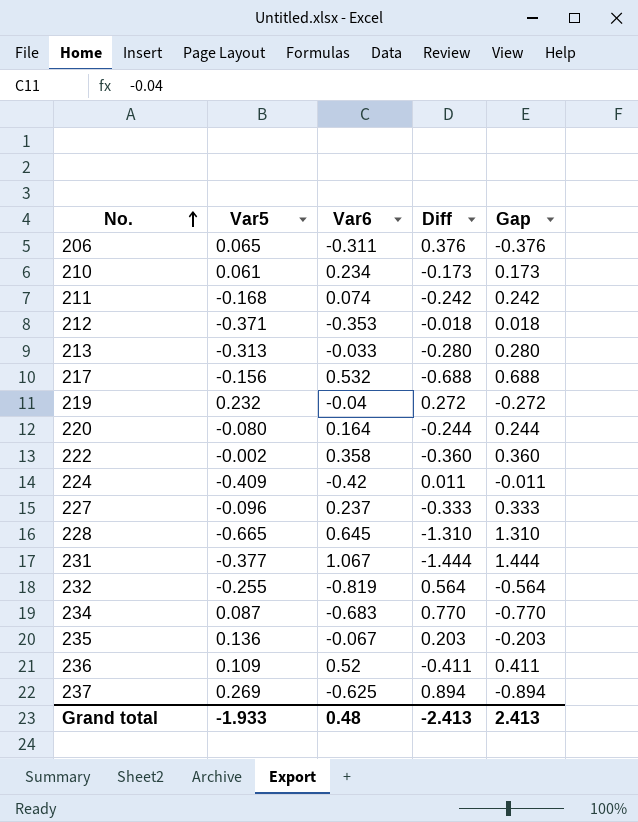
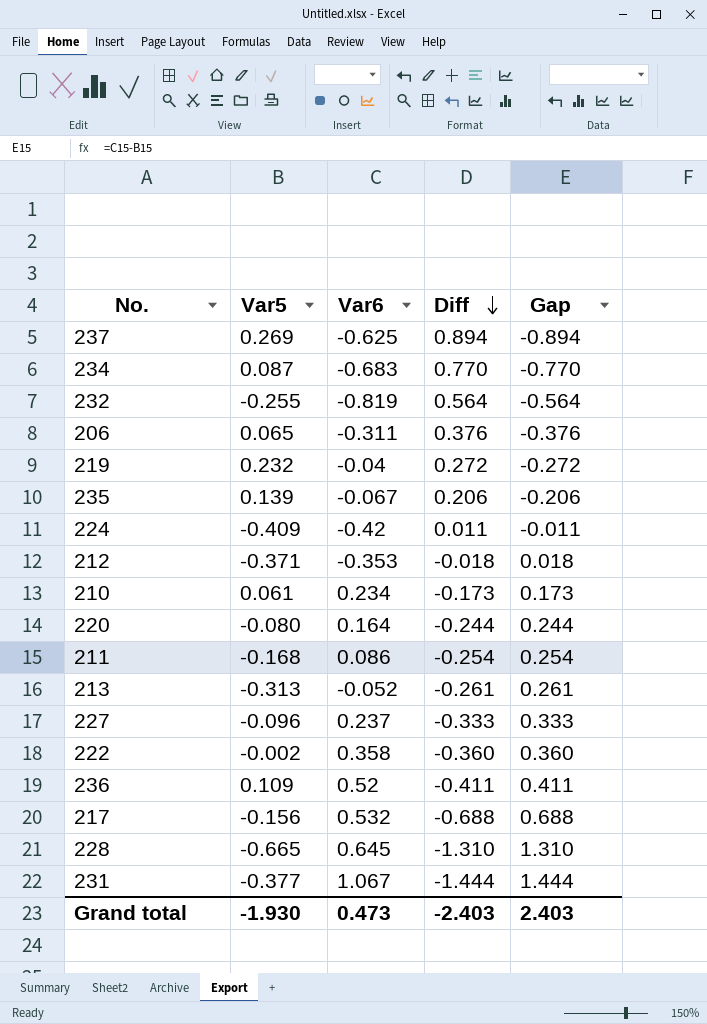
row order: No. ascending -> Diff descending
235 | Var5: 0.136 -> 0.139
235 | Diff: 0.203 -> 0.206
235 | Gap: -0.203 -> -0.206
211 | Var6: 0.074 -> 0.086
211 | Diff: -0.242 -> -0.254
211 | Gap: 0.242 -> 0.254
213 | Var6: -0.033 -> -0.052
213 | Diff: -0.280 -> -0.261
213 | Gap: 0.280 -> 0.261
Grand total | Var5: -1.933 -> -1.930
Grand total | Var6: 0.48 -> 0.473
Grand total | Diff: -2.413 -> -2.403
Grand total | Gap: 2.413 -> 2.403

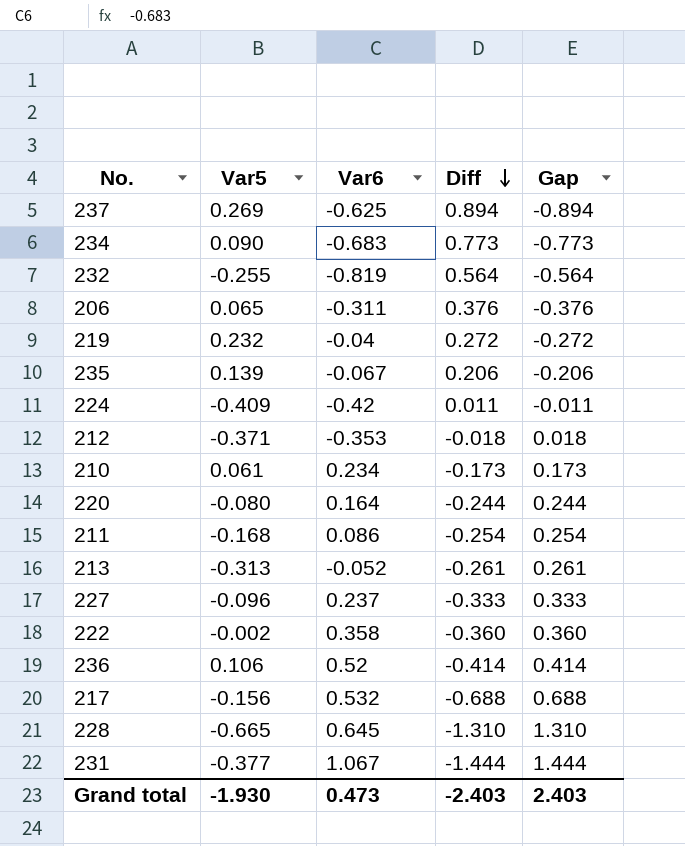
234 | Var5: 0.087 -> 0.090
234 | Diff: 0.770 -> 0.773
234 | Gap: -0.770 -> -0.773
236 | Var5: 0.109 -> 0.106
236 | Diff: -0.411 -> -0.414
236 | Gap: 0.411 -> 0.414

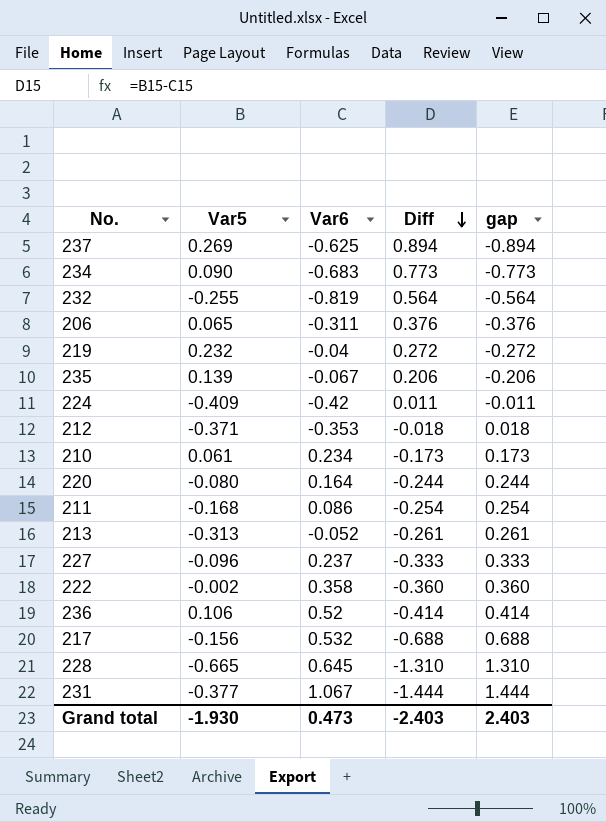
column name: Gap -> gap

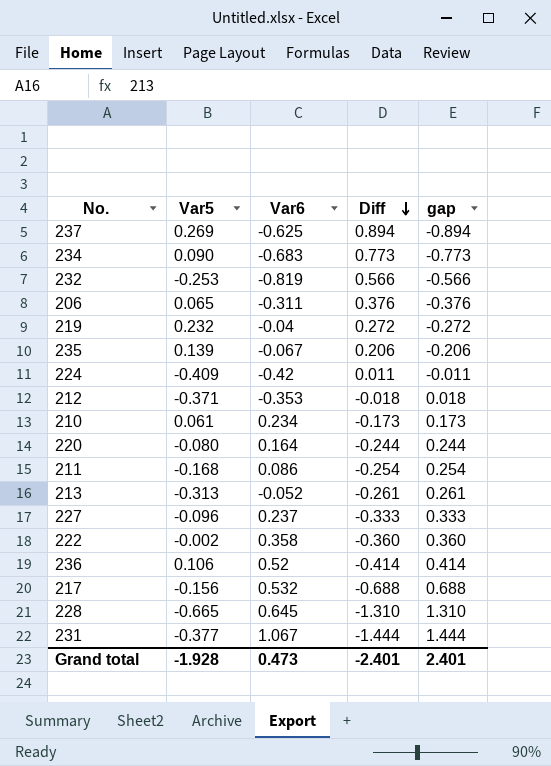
232 | Var5: -0.255 -> -0.253
232 | Diff: 0.564 -> 0.566
232 | gap: -0.564 -> -0.566
Grand total | Var5: -1.930 -> -1.928
Grand total | Diff: -2.403 -> -2.401
Grand total | gap: 2.403 -> 2.401

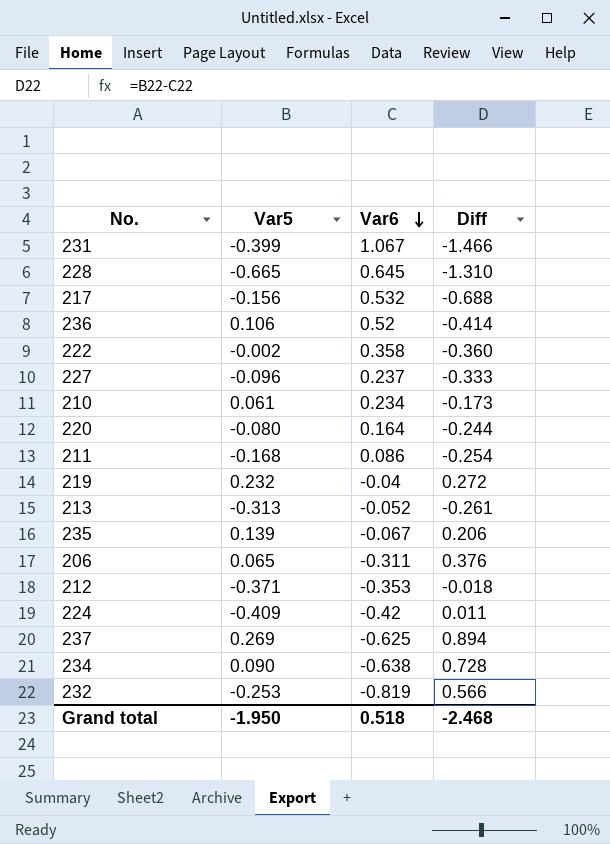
row order: Diff descending -> Var6 descending
column gap | formula: [Var6] - [Var5] -> none
231 | Var5: -0.377 -> -0.399
231 | Diff: -1.444 -> -1.466
234 | Var6: -0.683 -> -0.638
234 | Diff: 0.773 -> 0.728
Grand total | Var5: -1.928 -> -1.950
Grand total | Var6: 0.473 -> 0.518
Grand total | Diff: -2.401 -> -2.468

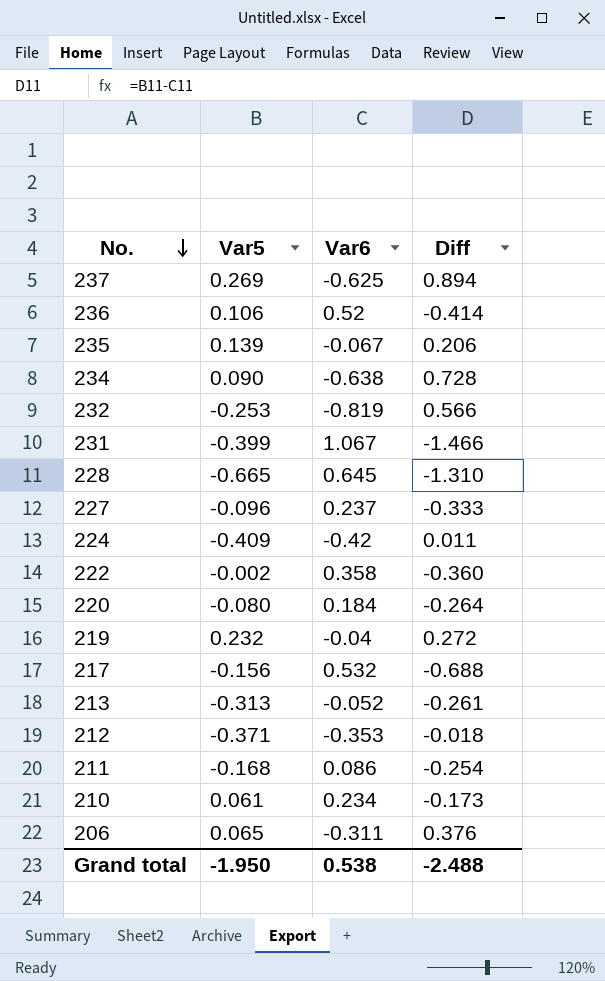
row order: Var6 descending -> No. descending
220 | Var6: 0.164 -> 0.184
220 | Diff: -0.244 -> -0.264
Grand total | Var6: 0.518 -> 0.538
Grand total | Diff: -2.468 -> -2.488

